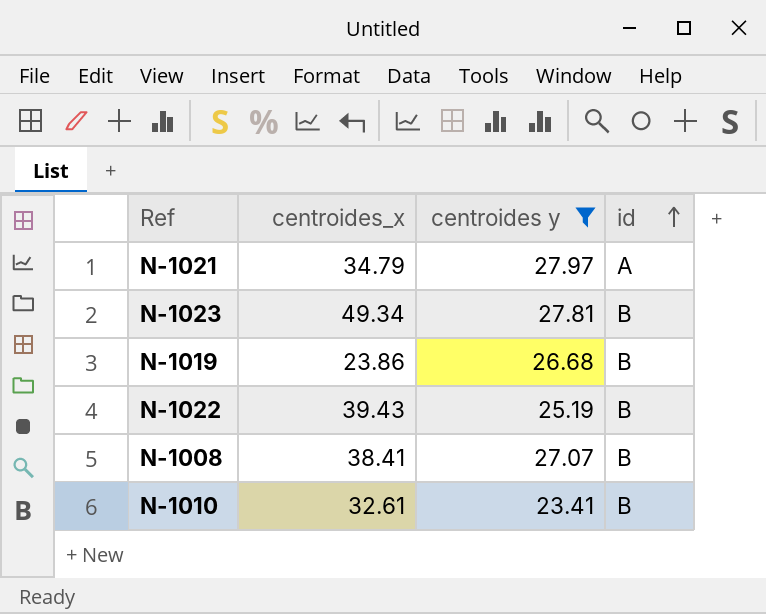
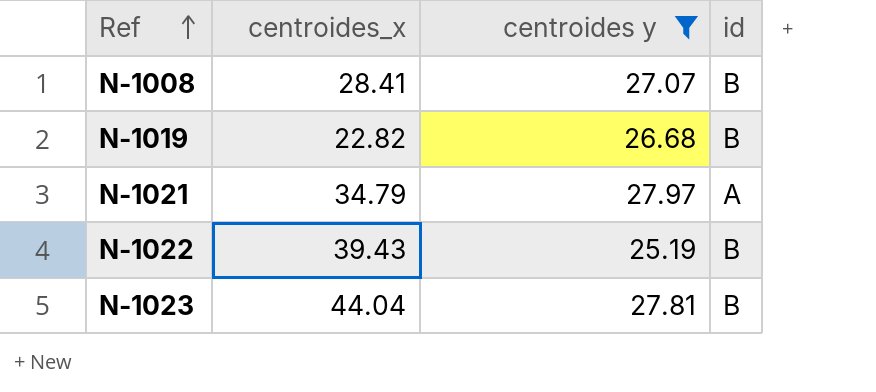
row order: id ascending -> Ref ascending
row N-1010: 32.61 | 23.41 | B -> none
N-1008 | centroides_x: 38.41 -> 28.41
N-1019 | centroides_x: 23.86 -> 22.82
N-1023 | centroides_x: 49.34 -> 44.04

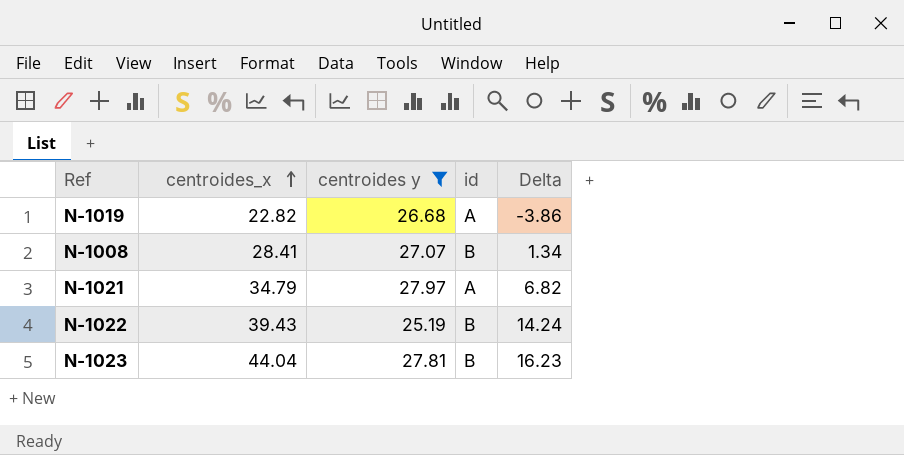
row order: Ref ascending -> centroides_x ascending
column Delta | formula: none -> [centroides_x] - [centroides y]
N-1019 | id: B -> A

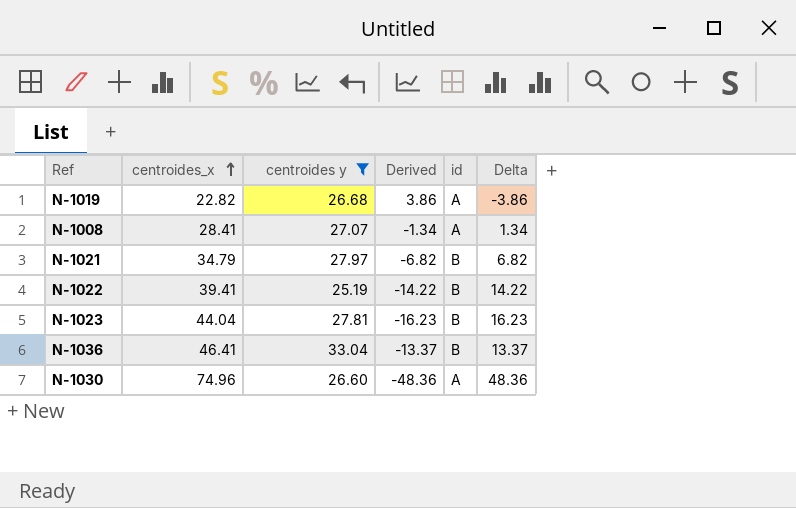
column Derived | formula: none -> [centroides y] - [centroides_x]
N-1008 | id: B -> A
N-1021 | id: A -> B
N-1022 | centroides_x: 39.43 -> 39.41
N-1022 | Delta: 14.24 -> 14.22
row N-1036: none -> 46.41 | 33.04 | -13.37 | B | 13.37
row N-1030: none -> 74.96 | 26.60 | -48.36 | A | 48.36

